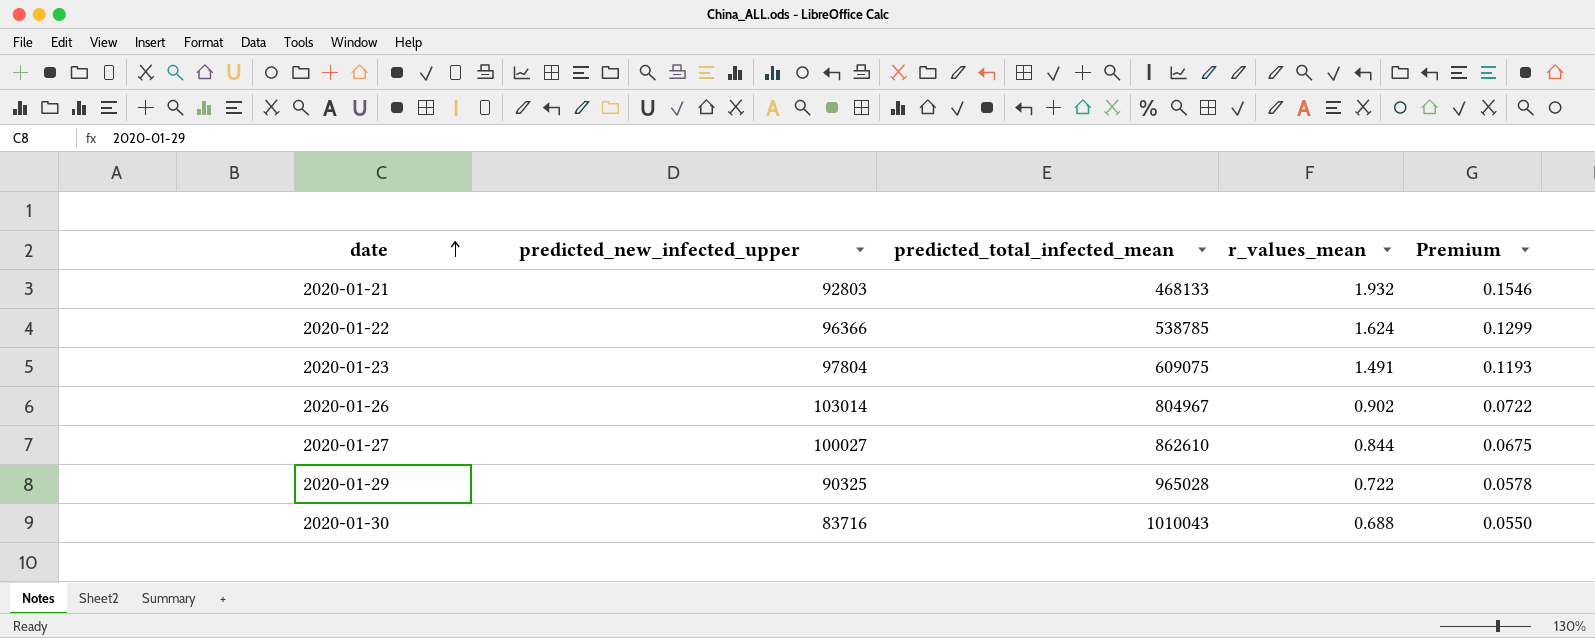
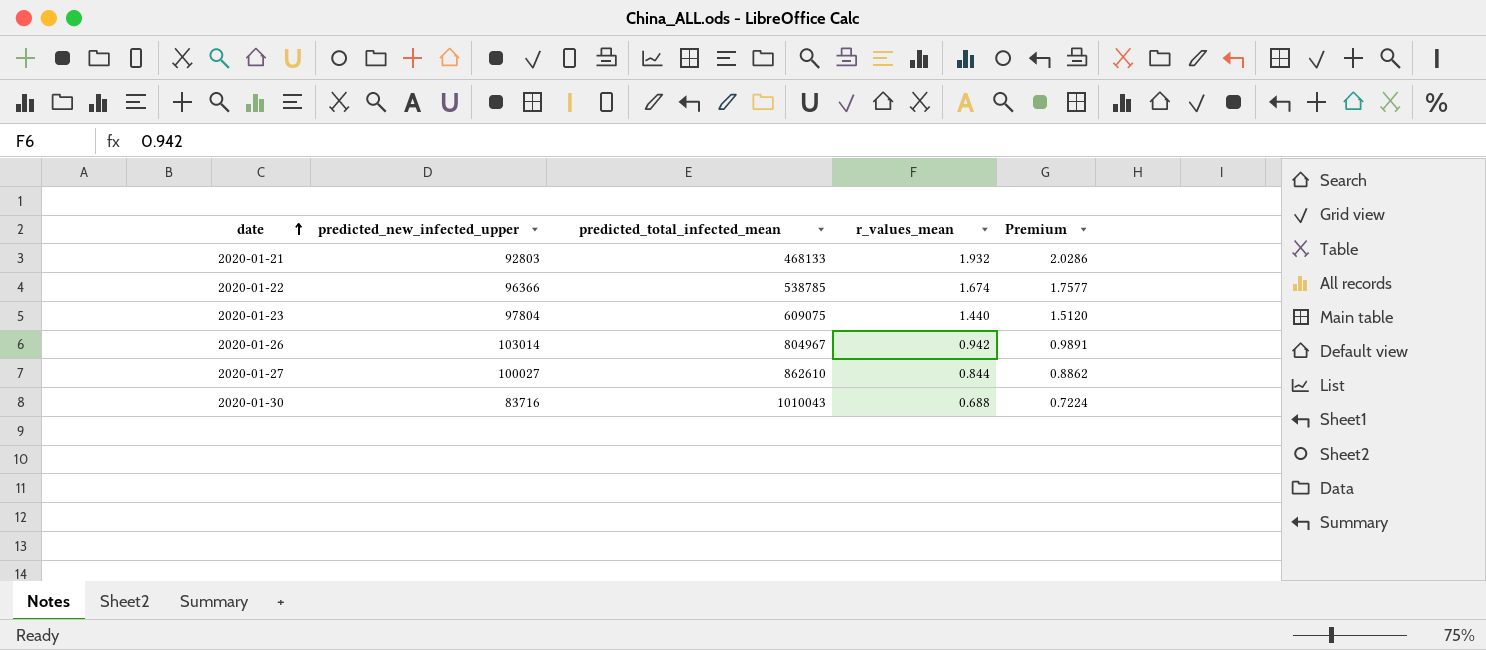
column Premium | formula: [r_values_mean] * 0.08 -> [r_values_mean] * 1.05
row 2020-01-29: 90325 | 965028 | 0.722 | 0.0578 -> none
2020-01-22 | r_values_mean: 1.624 -> 1.674
2020-01-23 | r_values_mean: 1.491 -> 1.440
2020-01-26 | r_values_mean: 0.902 -> 0.942

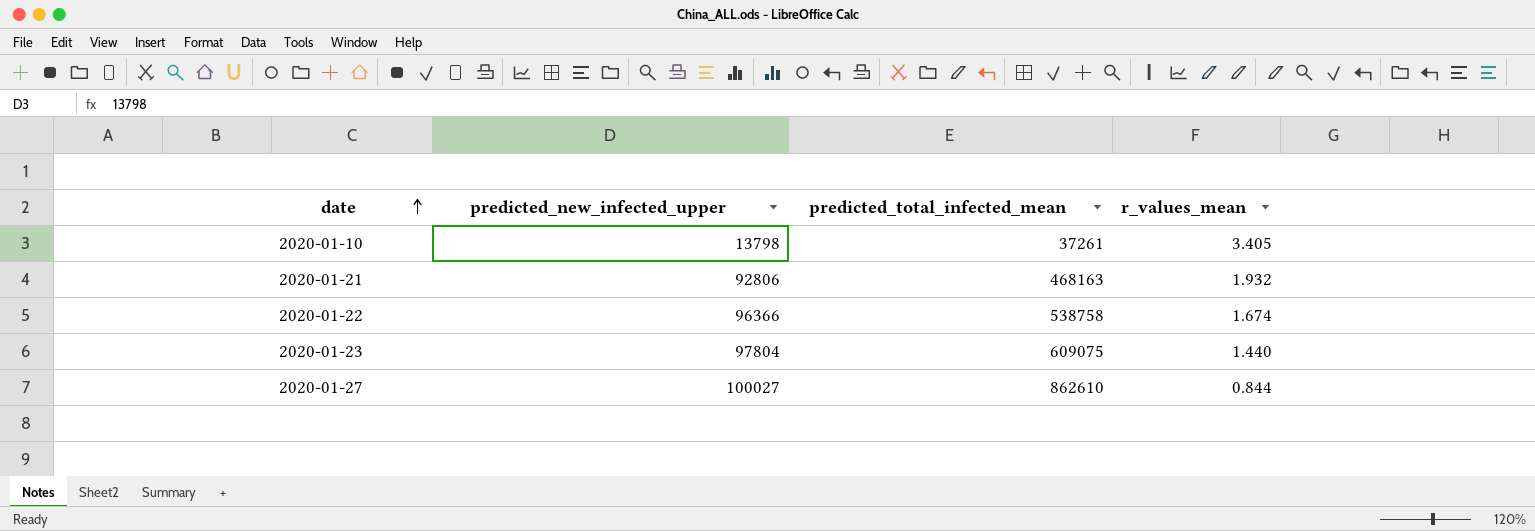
column Premium | formula: [r_values_mean] * 1.05 -> none
row 2020-01-26: 103014 | 804967 | 0.942 | 0.9891 -> none
row 2020-01-30: 83716 | 1010043 | 0.688 | 0.7224 -> none
row 2020-01-10: none -> 13798 | 37261 | 3.405
2020-01-21 | predicted_new_infected_upper: 92803 -> 92806
2020-01-21 | predicted_total_infected_mean: 468133 -> 468163
2020-01-22 | predicted_total_infected_mean: 538785 -> 538758

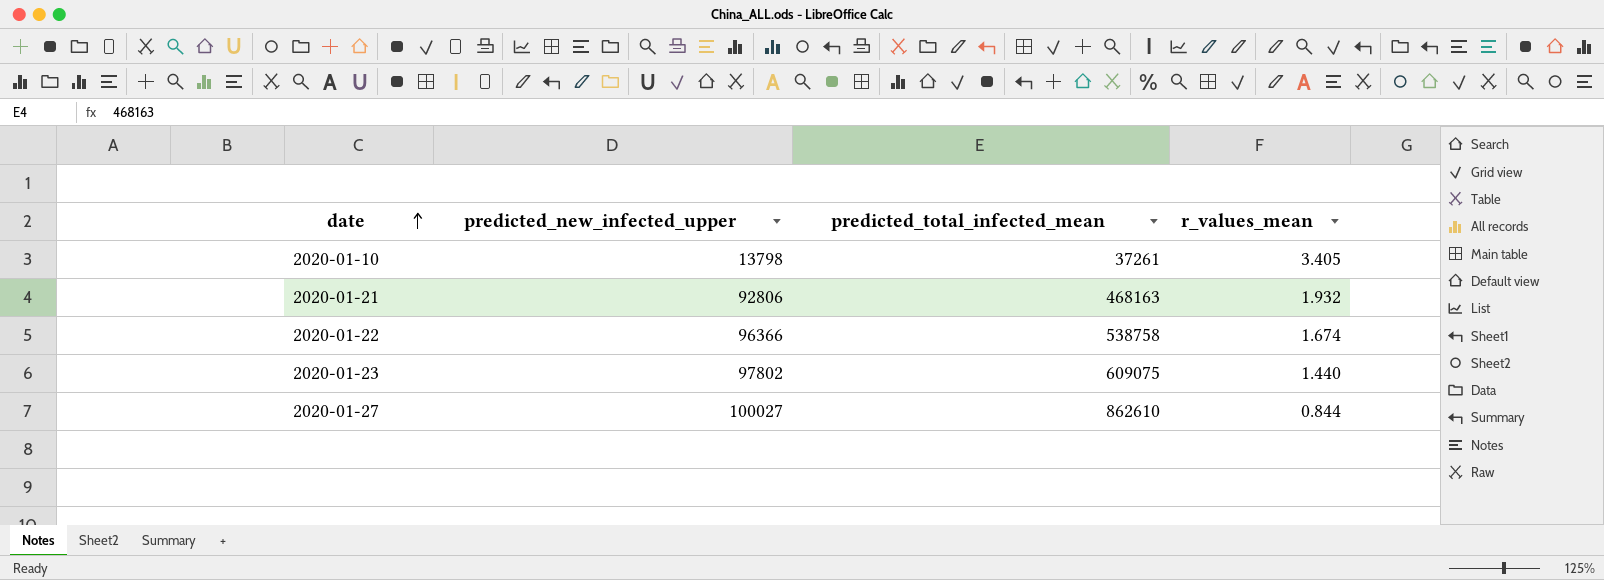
2020-01-23 | predicted_new_infected_upper: 97804 -> 97802

